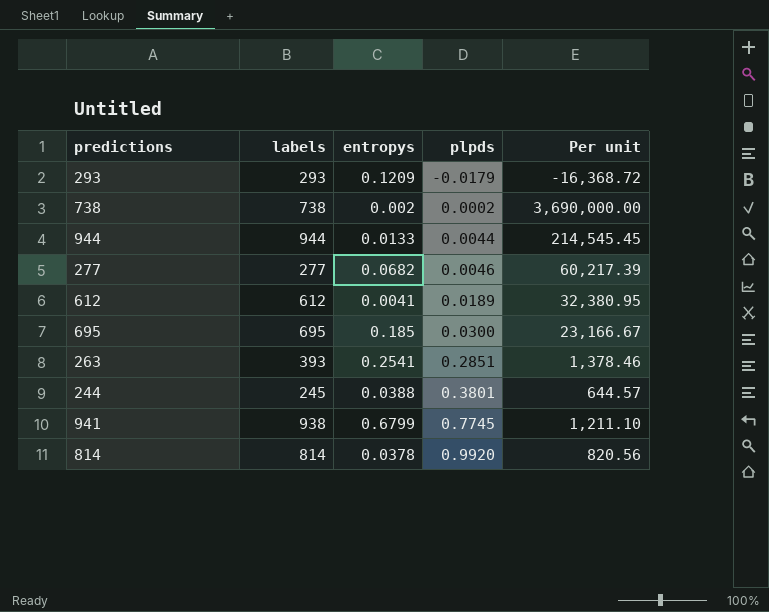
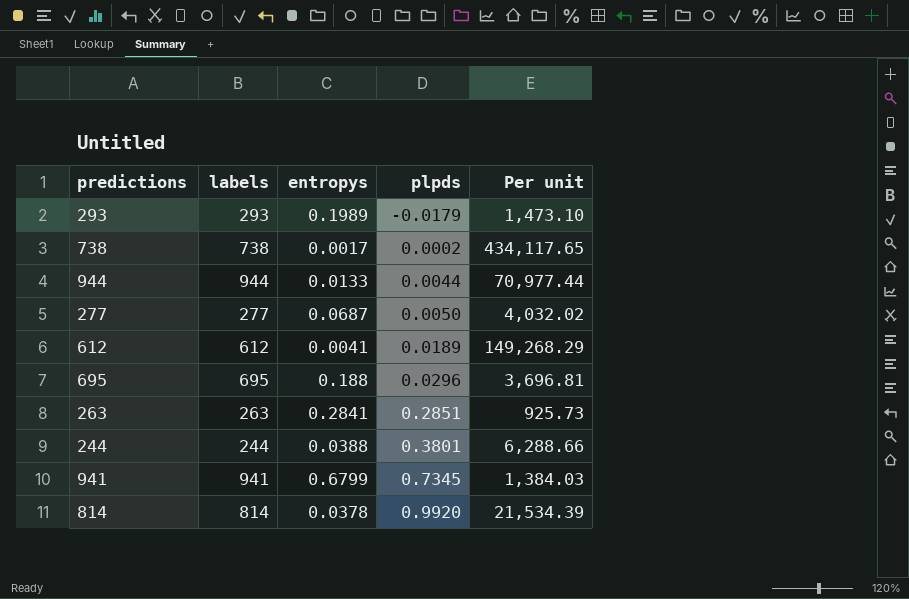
column Per unit | formula: [labels] / [plpds] -> [labels] / [entropys]
293 | entropys: 0.1209 -> 0.1989
738 | entropys: 0.002 -> 0.0017
277 | entropys: 0.0682 -> 0.0687
277 | plpds: 0.0046 -> 0.0050
695 | entropys: 0.185 -> 0.188
695 | plpds: 0.0300 -> 0.0296
263 | labels: 393 -> 263
263 | entropys: 0.2541 -> 0.2841
244 | labels: 245 -> 244
941 | labels: 938 -> 941
941 | plpds: 0.7745 -> 0.7345

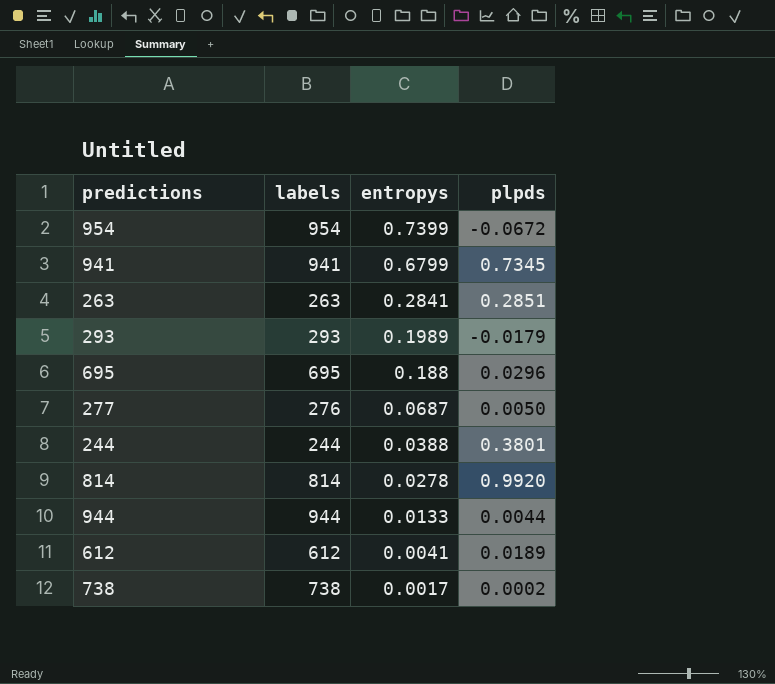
row order: plpds ascending -> entropys descending
column Per unit | formula: [labels] / [entropys] -> none
row 954: none -> 954 | 0.7399 | -0.0672
277 | labels: 277 -> 276
814 | entropys: 0.0378 -> 0.0278

